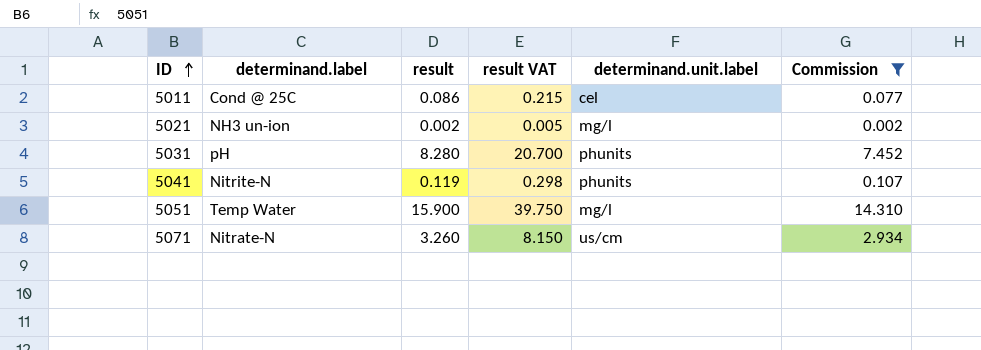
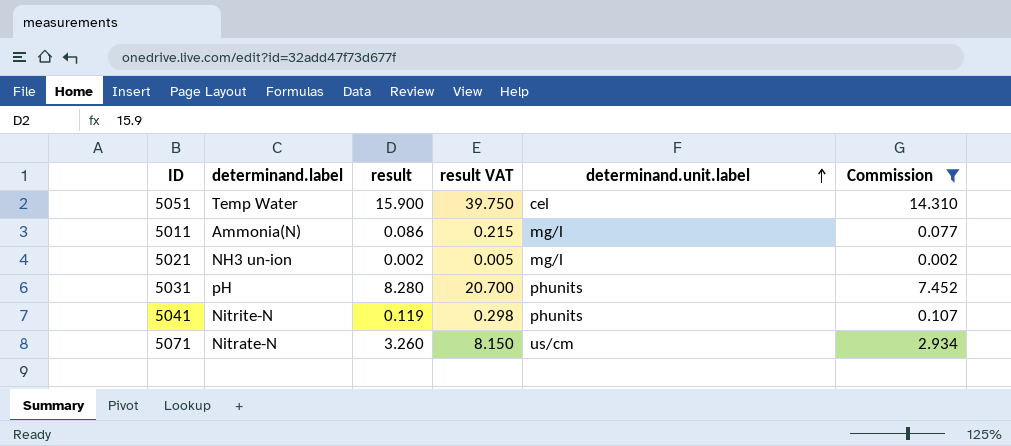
row order: ID ascending -> determinand.unit.label ascending
5051 | determinand.unit.label: mg/l -> cel
5011 | determinand.label: Cond @ 25C -> Ammonia(N)
5011 | determinand.unit.label: cel -> mg/l

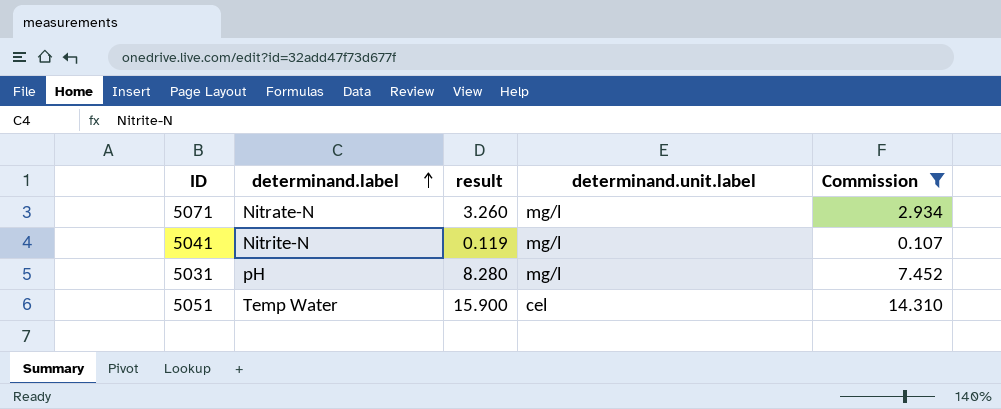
row order: determinand.unit.label ascending -> determinand.label ascending
column result VAT | formula: [result] * 2.5 -> none
row 5011: Ammonia(N) | 0.086 | 0.215 | mg/l | 0.077 -> none
row 5021: NH3 un-ion | 0.002 | 0.005 | mg/l | 0.002 -> none
5071 | determinand.unit.label: us/cm -> mg/l
5041 | determinand.unit.label: phunits -> mg/l
5031 | determinand.unit.label: phunits -> mg/l

